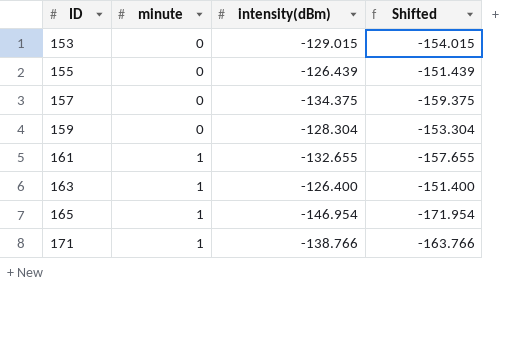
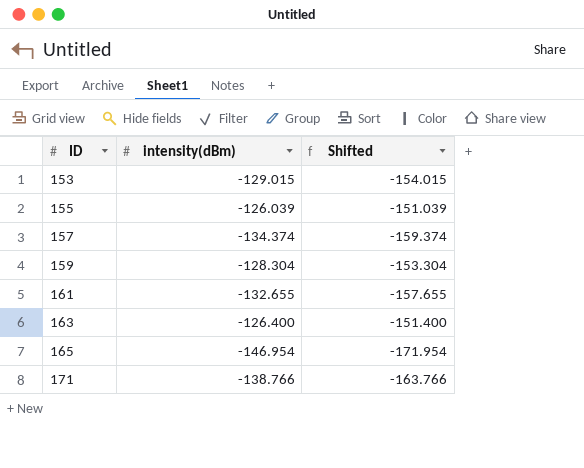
column minute | position: 2 -> none
155 | intensity(dBm): -126.439 -> -126.039
155 | Shifted: -151.439 -> -151.039
157 | intensity(dBm): -134.375 -> -134.374
157 | Shifted: -159.375 -> -159.374

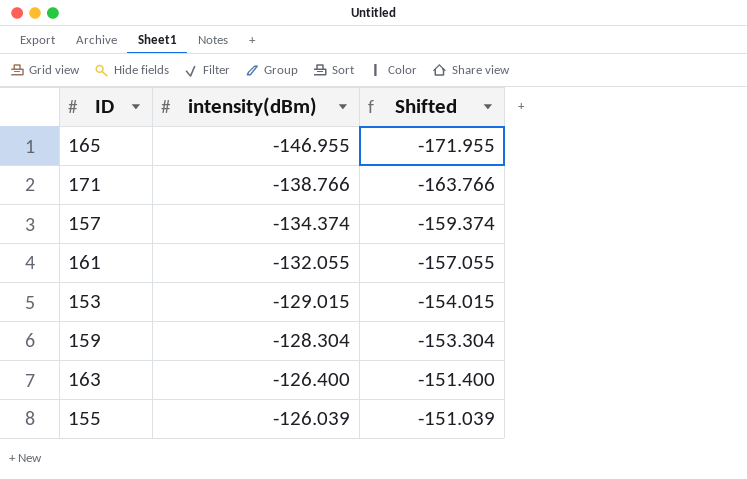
row order: ID ascending -> intensity(dBm) ascending
165 | intensity(dBm): -146.954 -> -146.955
165 | Shifted: -171.954 -> -171.955
161 | intensity(dBm): -132.655 -> -132.055
161 | Shifted: -157.655 -> -157.055

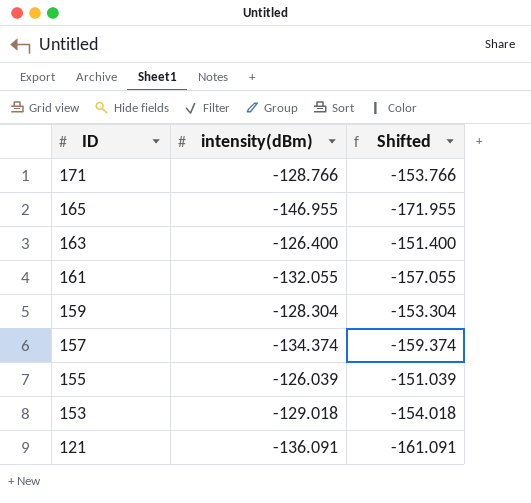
row order: intensity(dBm) ascending -> ID descending
171 | intensity(dBm): -138.766 -> -128.766
171 | Shifted: -163.766 -> -153.766
153 | intensity(dBm): -129.015 -> -129.018
153 | Shifted: -154.015 -> -154.018
row 121: none -> -136.091 | -161.091

